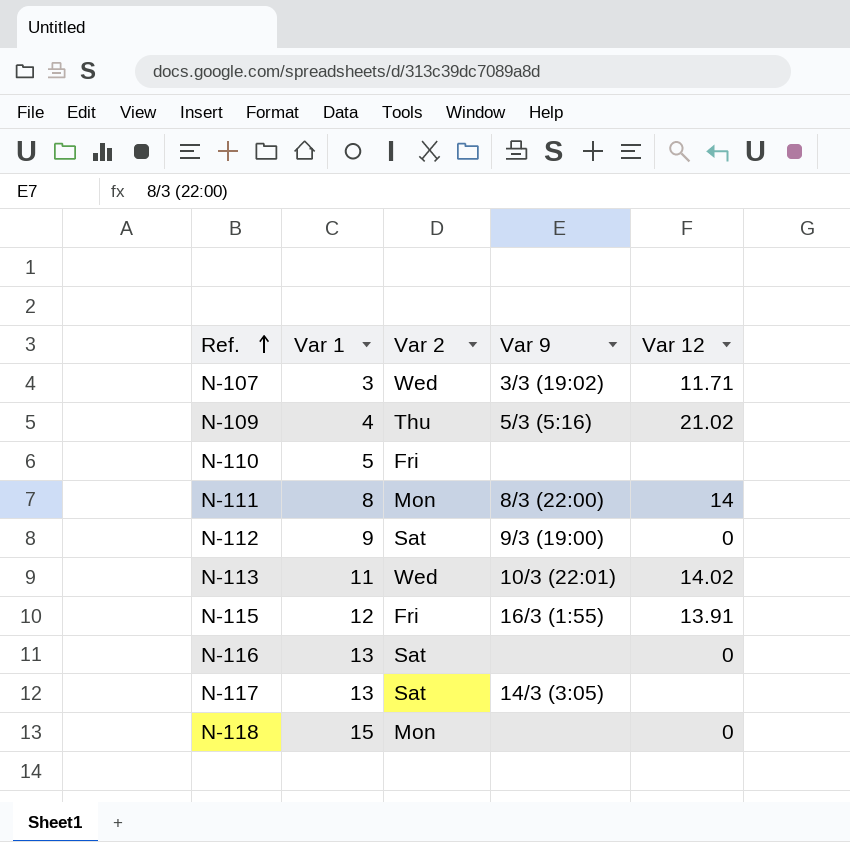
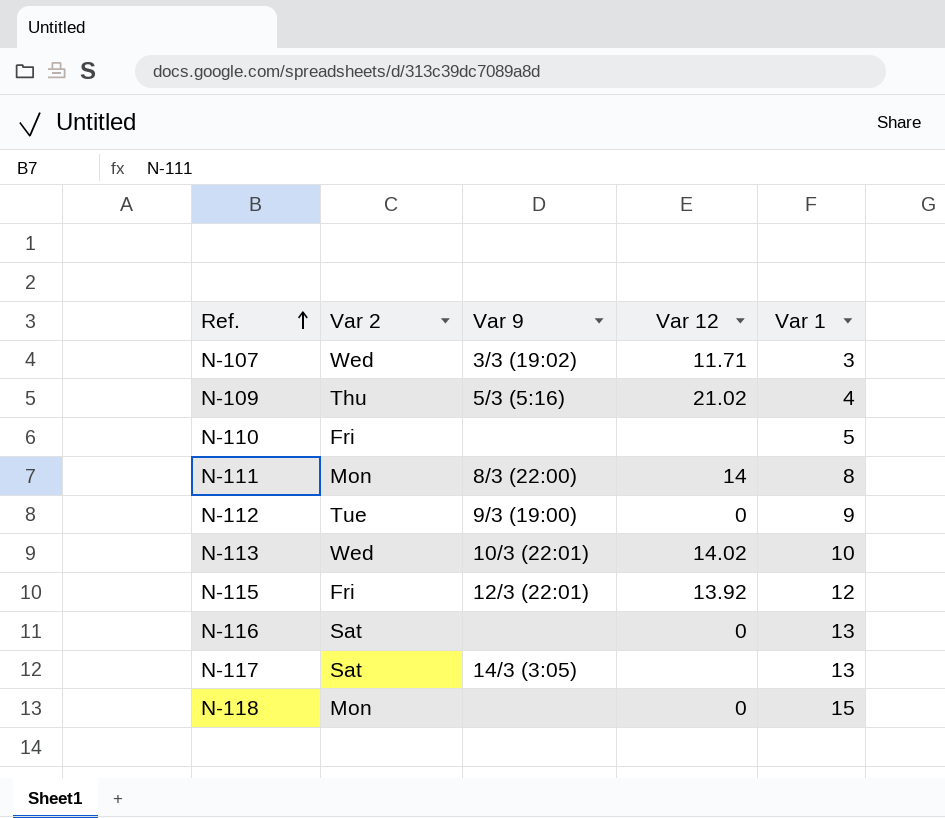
column Var 1 | position: 2 -> 5
N-112 | Var 2: Sat -> Tue
N-113 | Var 1: 11 -> 10
N-115 | Var 9: 16/3 (1:55) -> 12/3 (22:01)
N-115 | Var 12: 13.91 -> 13.92

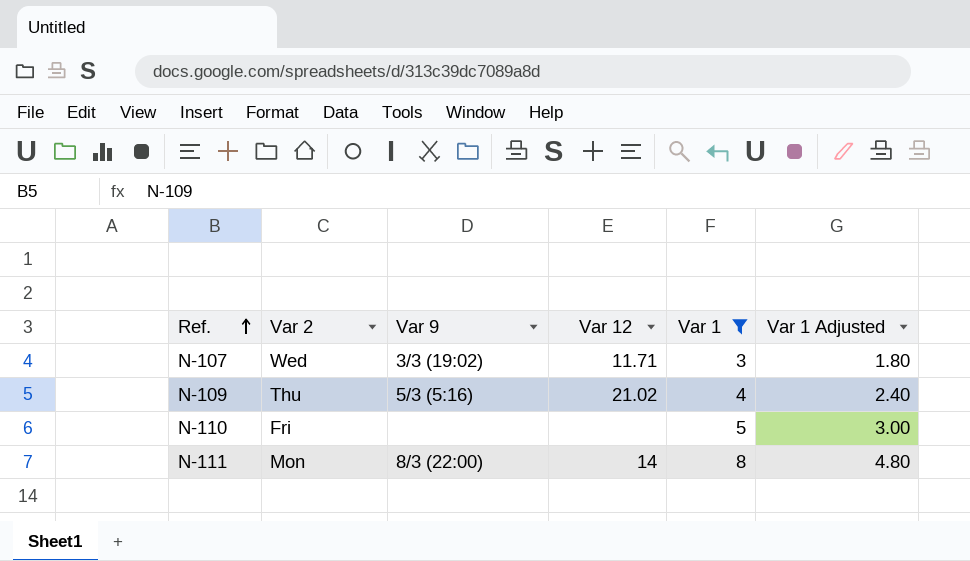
filter: none -> Var 1 <= 8
column Var 1 Adjusted | formula: none -> [Var 1] * 0.6

